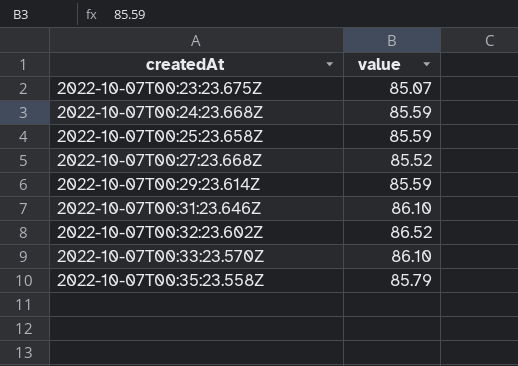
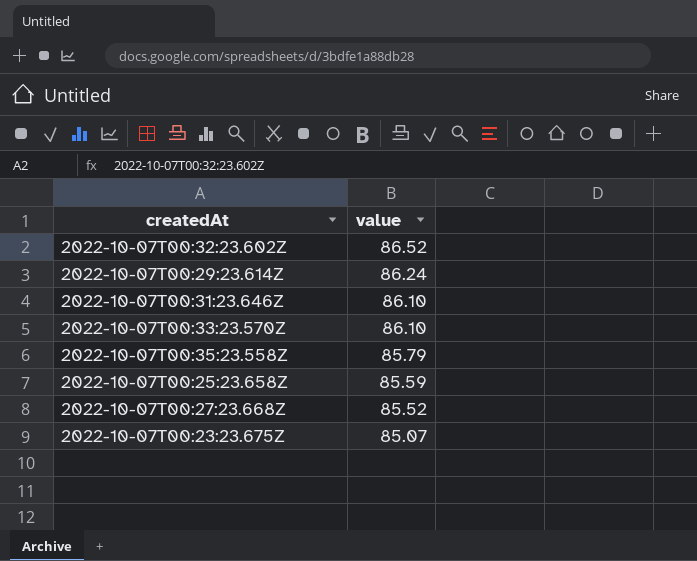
row order: createdAt ascending -> value descending
row 2022-10-07T00:24:23.668Z: 85.59 -> none
2022-10-07T00:29:23.614Z | value: 85.59 -> 86.24

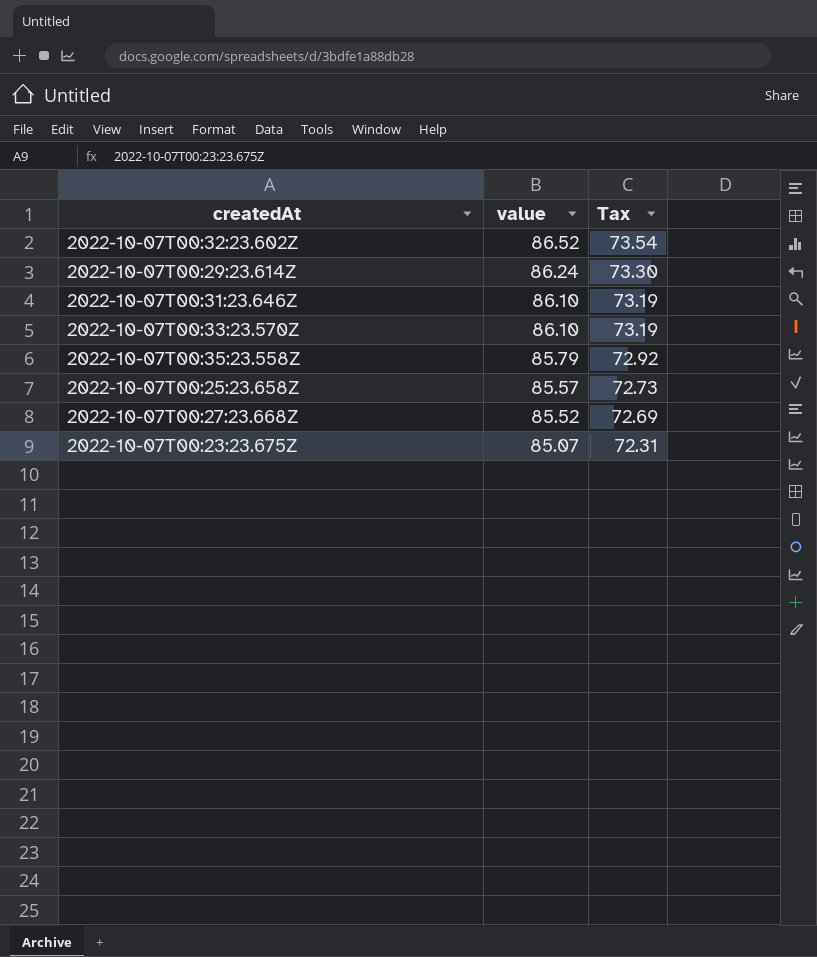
column Tax | formula: none -> [value] * 0.85
2022-10-07T00:25:23.658Z | value: 85.59 -> 85.57

